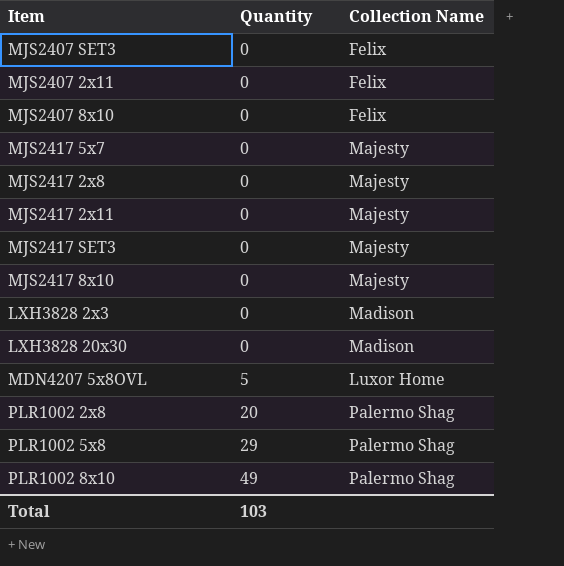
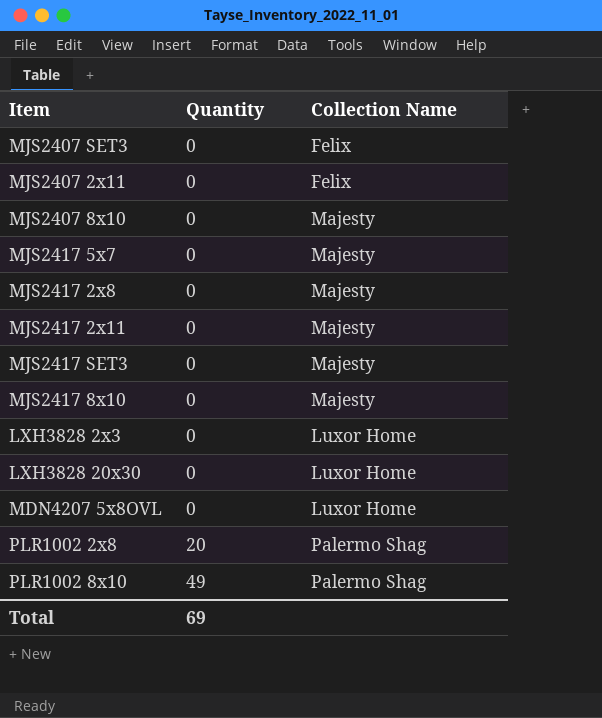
row PLR1002 5x8: 29 | Palermo Shag -> none
MJS2407 8x10 | Collection Name: Felix -> Majesty
LXH3828 2x3 | Collection Name: Madison -> Luxor Home
LXH3828 20x30 | Collection Name: Madison -> Luxor Home
MDN4207 5x8OVL | Quantity: 5 -> 0
Total | Quantity: 103 -> 69

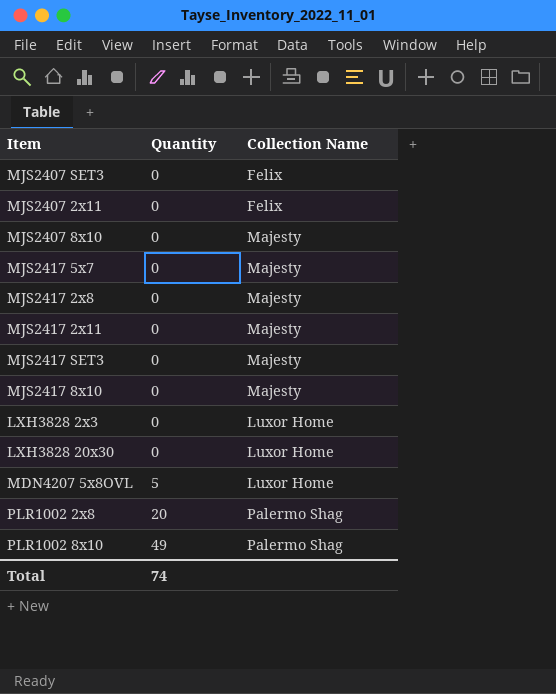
MDN4207 5x8OVL | Quantity: 0 -> 5
Total | Quantity: 69 -> 74

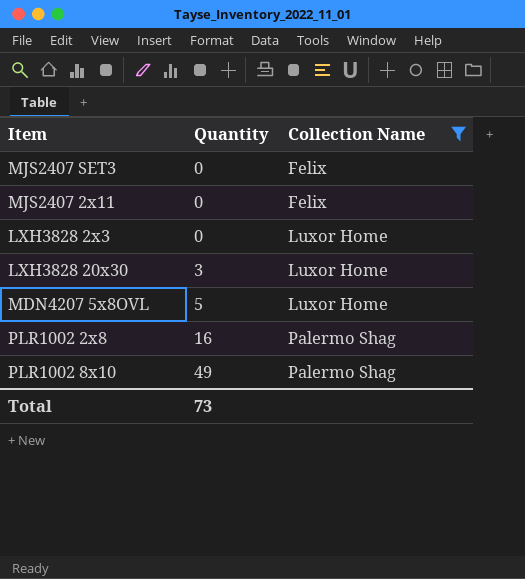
filter: none -> Collection Name != Majesty
LXH3828 20x30 | Quantity: 0 -> 3
PLR1002 2x8 | Quantity: 20 -> 16
Total | Quantity: 74 -> 73

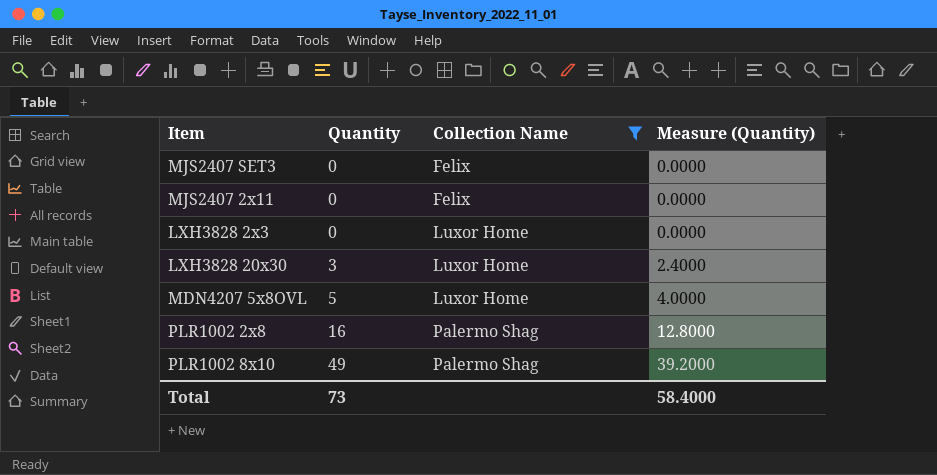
column Measure (Quantity) | formula: none -> [Quantity] * 0.8

